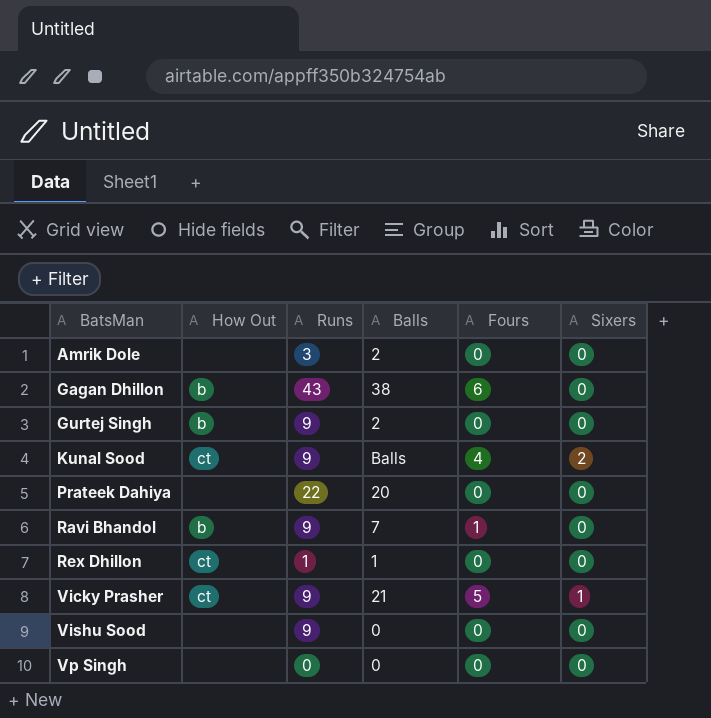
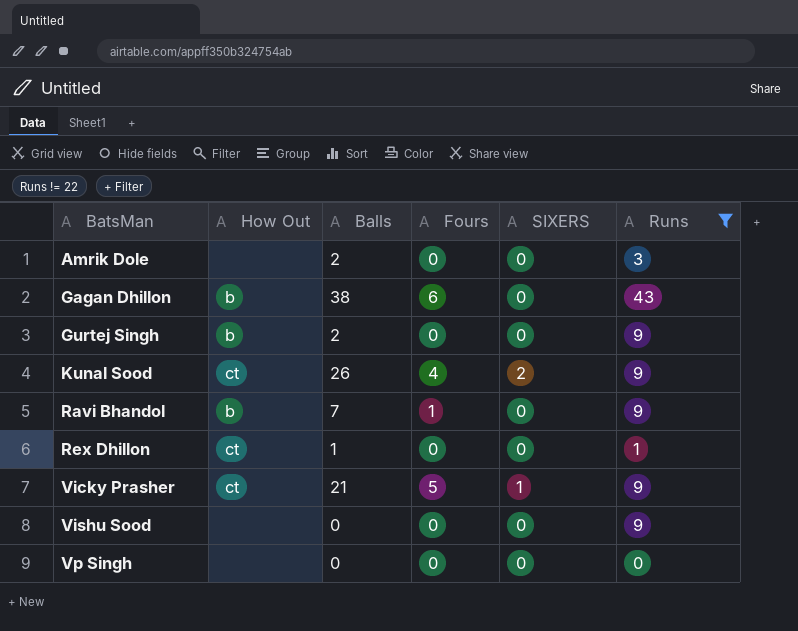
filter: none -> Runs != 22
column name: Sixers -> SIXERS
column Runs | position: 3 -> 6
Kunal Sood | Balls: Balls -> 26

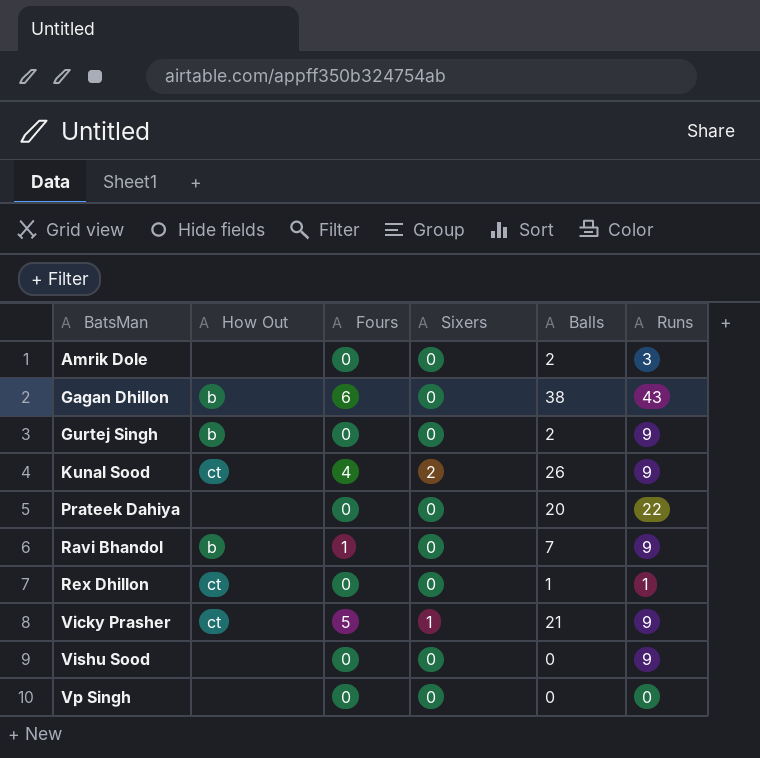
filter: Runs != 22 -> none
column name: SIXERS -> Sixers
column Balls | position: 3 -> 5

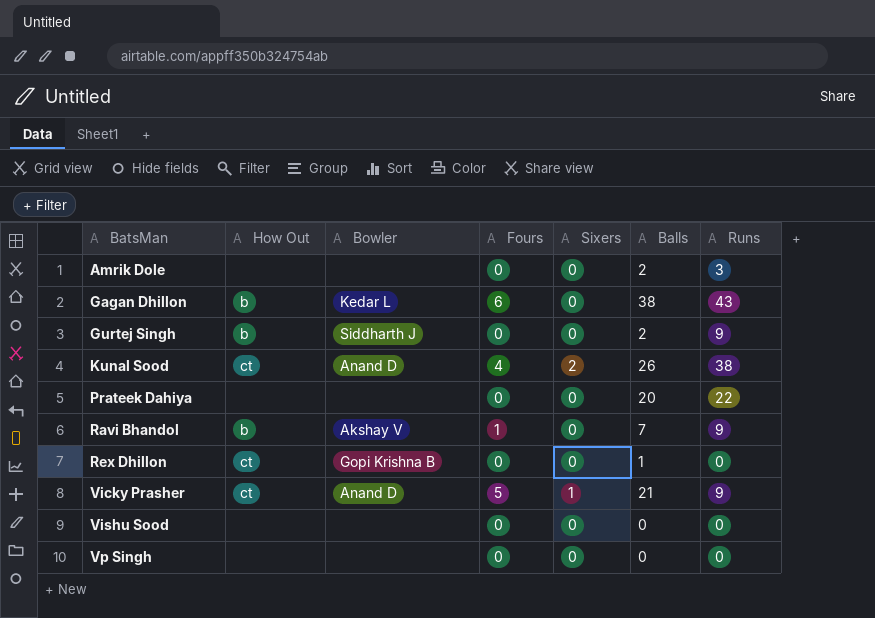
column Bowler | position: none -> 3
Kunal Sood | Runs: 9 -> 38
Rex Dhillon | Runs: 1 -> 0
Vishu Sood | Runs: 9 -> 0

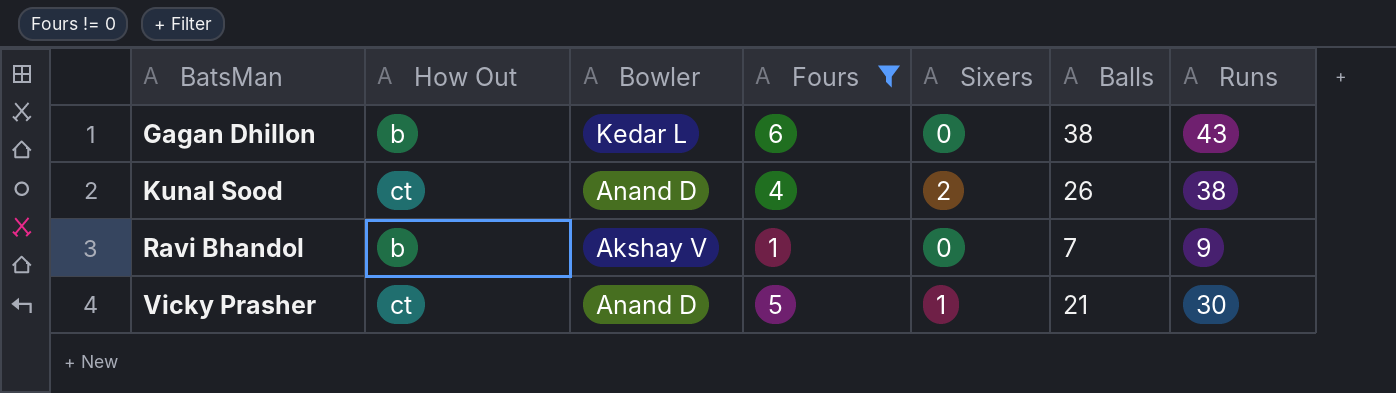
filter: none -> Fours != 0
Vicky Prasher | Runs: 9 -> 30

